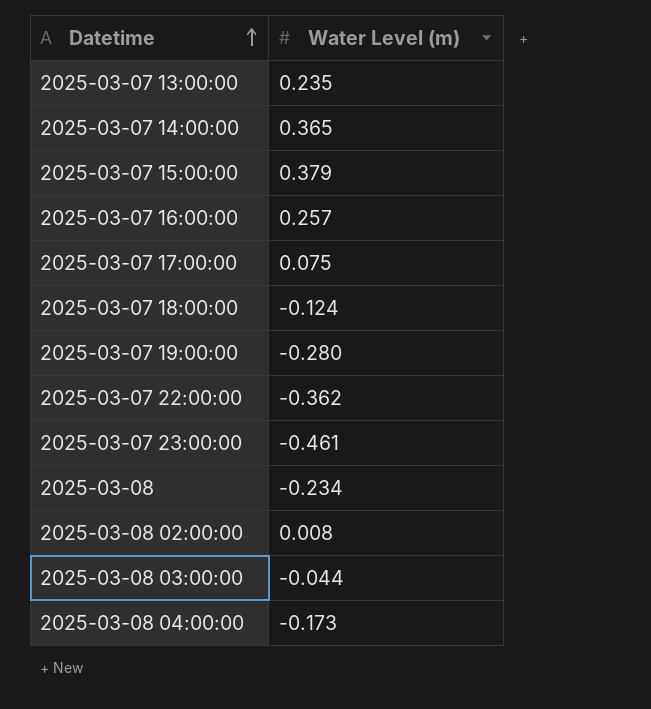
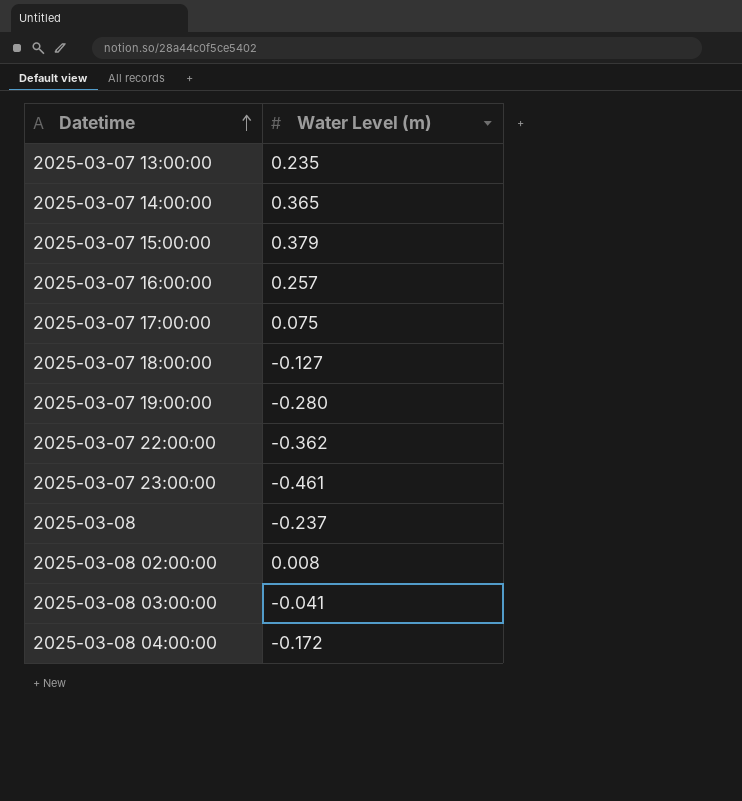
2025-03-07 18:00:00 | Water Level (m): -0.124 -> -0.127
2025-03-08 | Water Level (m): -0.234 -> -0.237
2025-03-08 03:00:00 | Water Level (m): -0.044 -> -0.041
2025-03-08 04:00:00 | Water Level (m): -0.173 -> -0.172

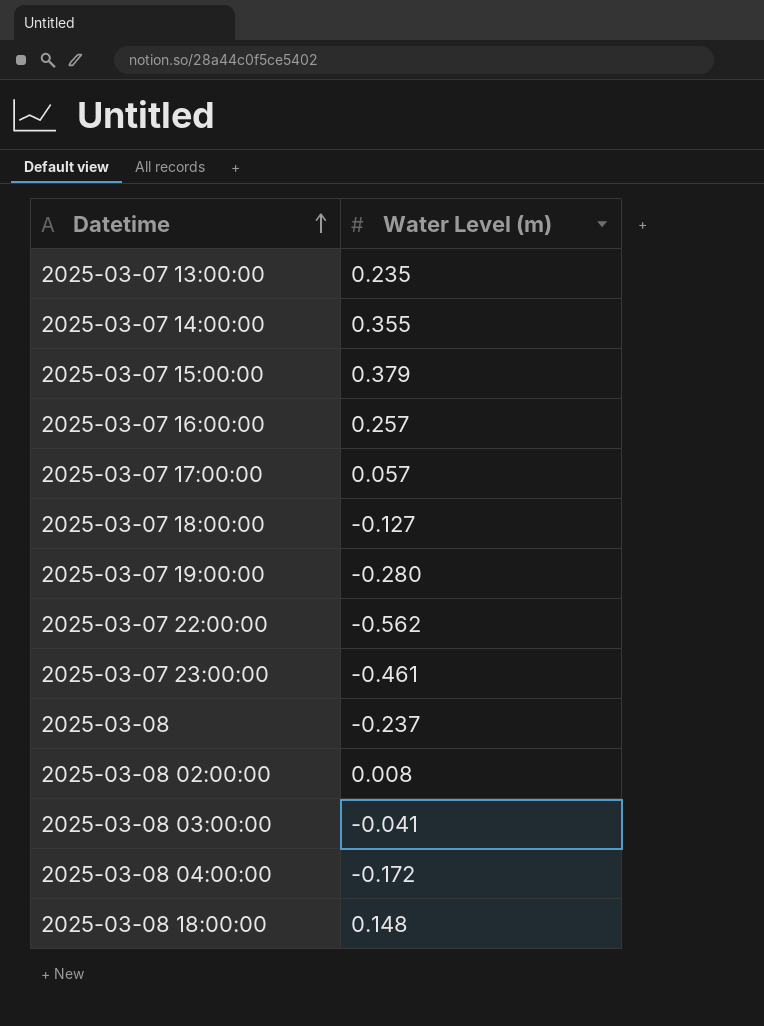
2025-03-07 14:00:00 | Water Level (m): 0.365 -> 0.355
2025-03-07 17:00:00 | Water Level (m): 0.075 -> 0.057
2025-03-07 22:00:00 | Water Level (m): -0.362 -> -0.562
row 2025-03-08 18:00:00: none -> 0.148

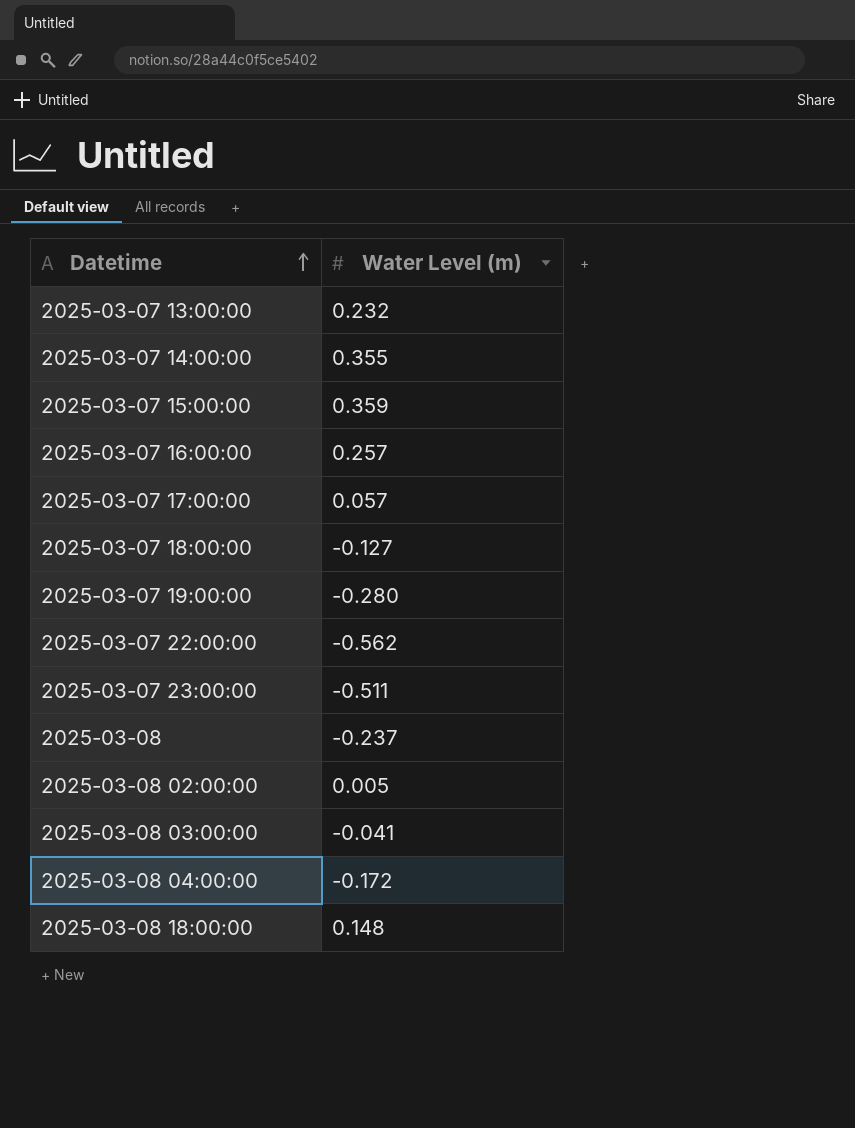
2025-03-07 13:00:00 | Water Level (m): 0.235 -> 0.232
2025-03-07 15:00:00 | Water Level (m): 0.379 -> 0.359
2025-03-07 23:00:00 | Water Level (m): -0.461 -> -0.511
2025-03-08 02:00:00 | Water Level (m): 0.008 -> 0.005

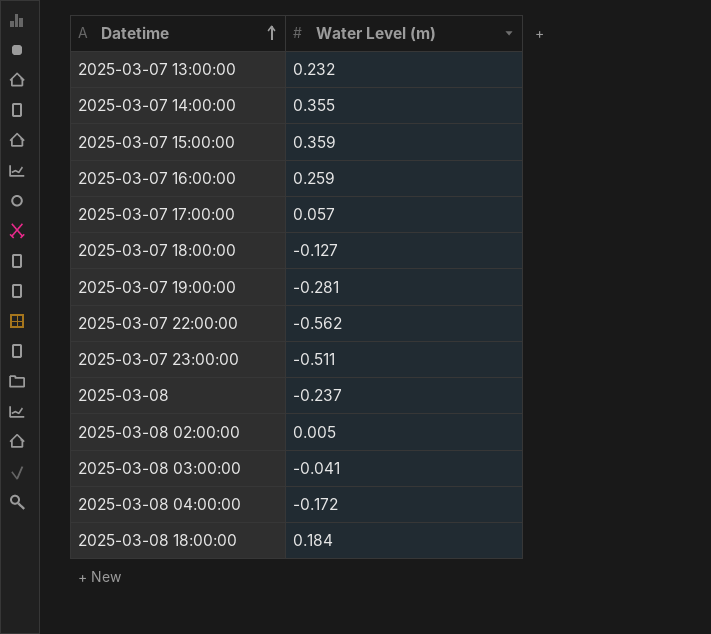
2025-03-07 16:00:00 | Water Level (m): 0.257 -> 0.259
2025-03-07 19:00:00 | Water Level (m): -0.280 -> -0.281
2025-03-08 18:00:00 | Water Level (m): 0.148 -> 0.184

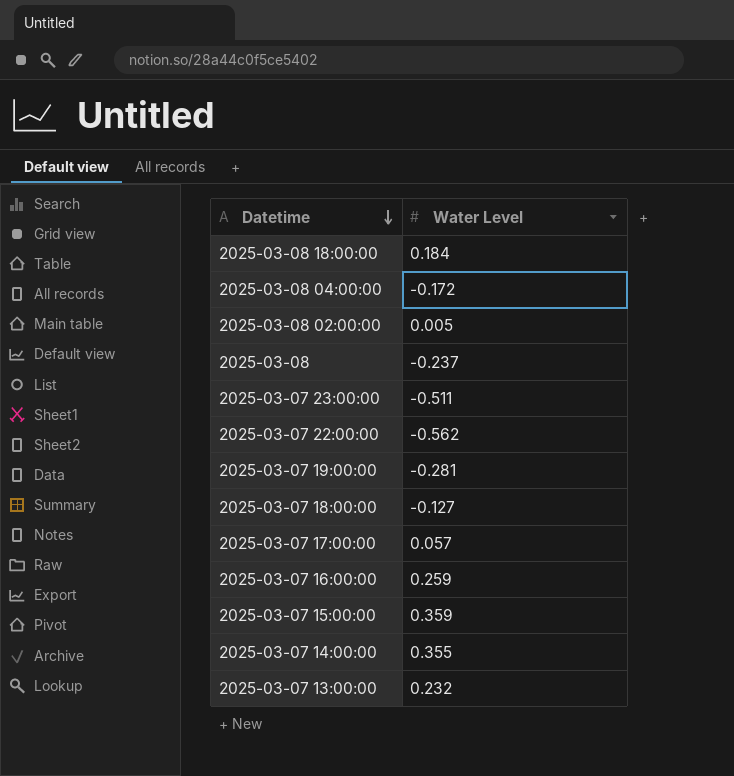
row order: Datetime ascending -> Datetime descending
column name: Water Level (m) -> Water Level
row 2025-03-08 03:00:00: -0.041 -> none

